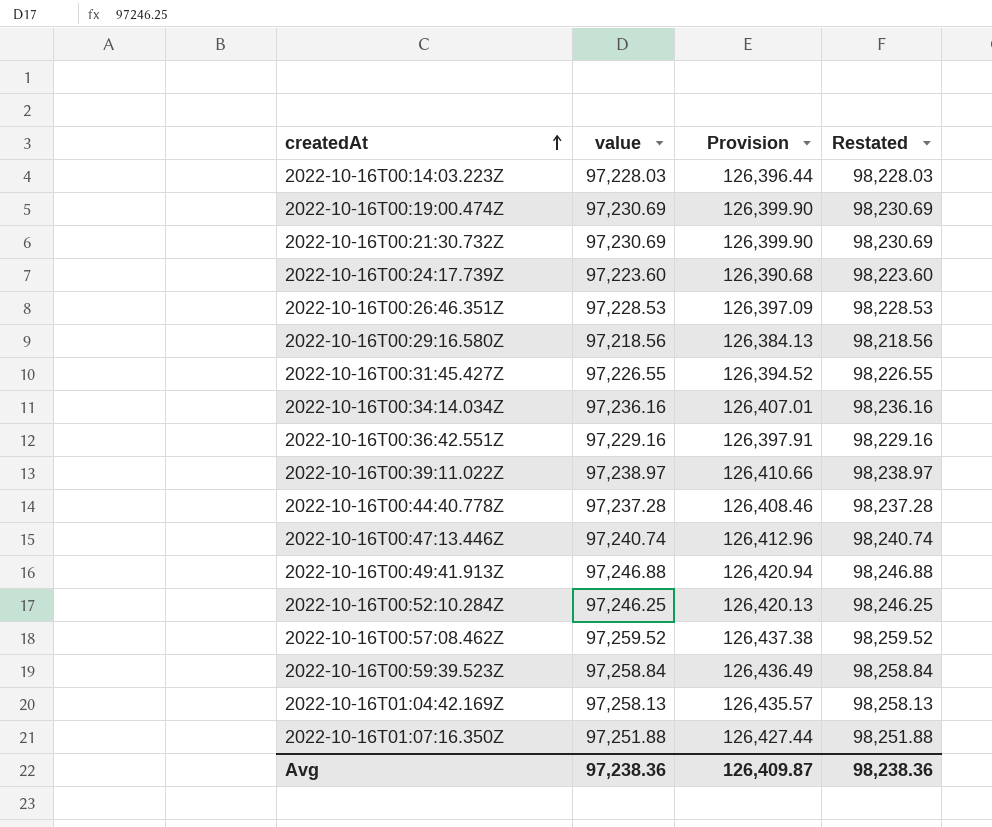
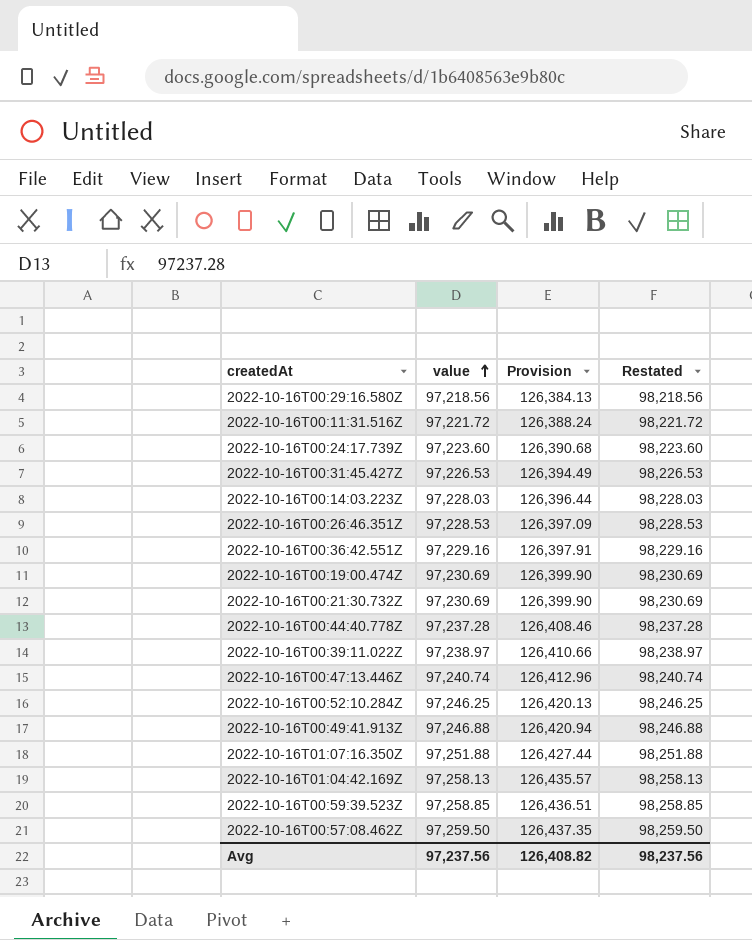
row order: createdAt ascending -> value ascending
row 2022-10-16T00:34:14.034Z: 97,236.16 | 126,407.01 | 98,236.16 -> none
row 2022-10-16T00:11:31.516Z: none -> 97,221.72 | 126,388.24 | 98,221.72
2022-10-16T00:31:45.427Z | value: 97,226.55 -> 97,226.53
2022-10-16T00:31:45.427Z | Provision: 126,394.52 -> 126,394.49
2022-10-16T00:31:45.427Z | Restated: 98,226.55 -> 98,226.53
2022-10-16T00:59:39.523Z | value: 97,258.84 -> 97,258.85
2022-10-16T00:59:39.523Z | Provision: 126,436.49 -> 126,436.51
2022-10-16T00:59:39.523Z | Restated: 98,258.84 -> 98,258.85
2022-10-16T00:57:08.462Z | value: 97,259.52 -> 97,259.50
2022-10-16T00:57:08.462Z | Provision: 126,437.38 -> 126,437.35
2022-10-16T00:57:08.462Z | Restated: 98,259.52 -> 98,259.50
Avg | value: 97,238.36 -> 97,237.56
Avg | Provision: 126,409.87 -> 126,408.82
Avg | Restated: 98,238.36 -> 98,237.56

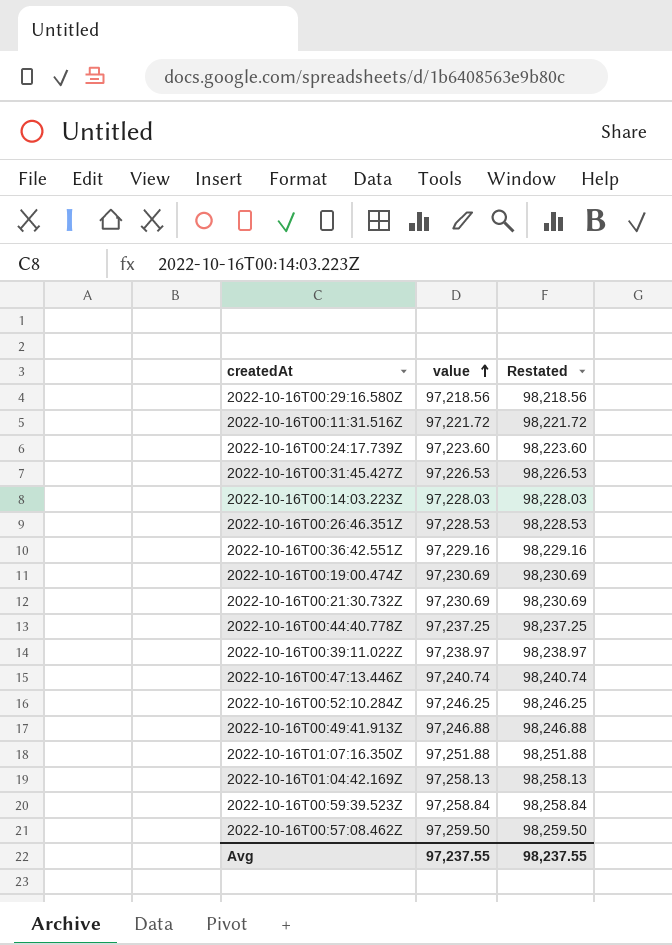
column Provision | formula: [value] * 1.3 -> none
2022-10-16T00:44:40.778Z | value: 97,237.28 -> 97,237.25
2022-10-16T00:44:40.778Z | Restated: 98,237.28 -> 98,237.25
2022-10-16T00:59:39.523Z | value: 97,258.85 -> 97,258.84
2022-10-16T00:59:39.523Z | Restated: 98,258.85 -> 98,258.84
Avg | value: 97,237.56 -> 97,237.55
Avg | Restated: 98,237.56 -> 98,237.55

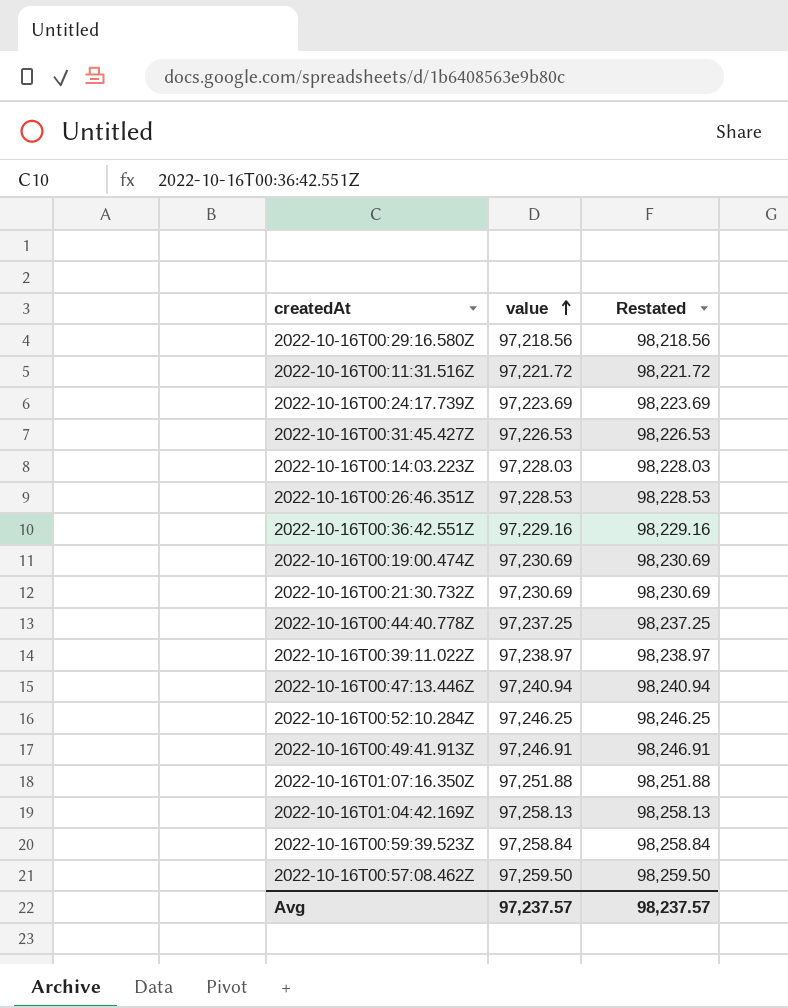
2022-10-16T00:24:17.739Z | value: 97,223.60 -> 97,223.69
2022-10-16T00:24:17.739Z | Restated: 98,223.60 -> 98,223.69
2022-10-16T00:47:13.446Z | value: 97,240.74 -> 97,240.94
2022-10-16T00:47:13.446Z | Restated: 98,240.74 -> 98,240.94
2022-10-16T00:49:41.913Z | value: 97,246.88 -> 97,246.91
2022-10-16T00:49:41.913Z | Restated: 98,246.88 -> 98,246.91
Avg | value: 97,237.55 -> 97,237.57
Avg | Restated: 98,237.55 -> 98,237.57

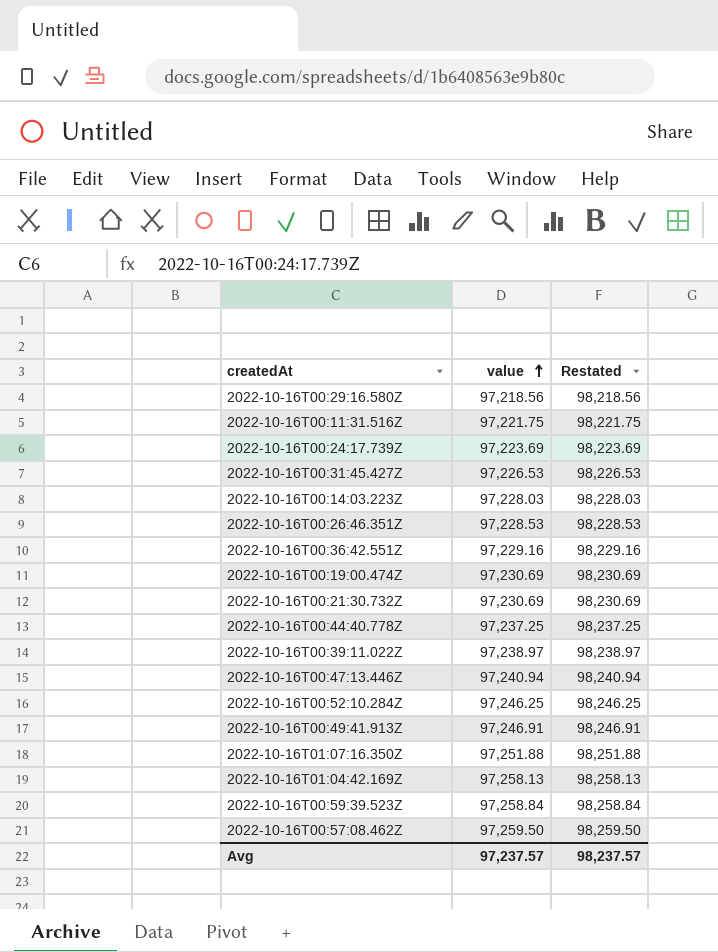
2022-10-16T00:11:31.516Z | value: 97,221.72 -> 97,221.75
2022-10-16T00:11:31.516Z | Restated: 98,221.72 -> 98,221.75

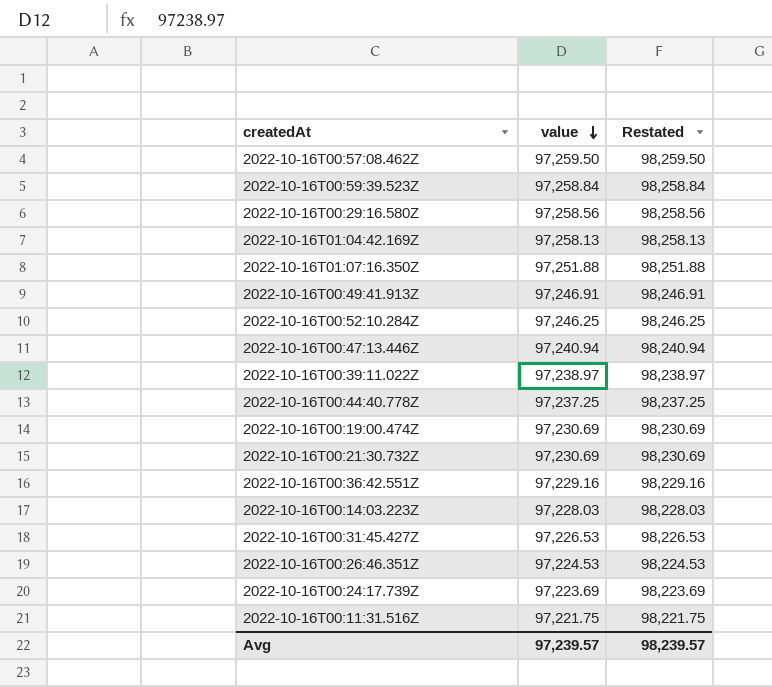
row order: value ascending -> value descending
2022-10-16T00:29:16.580Z | value: 97,218.56 -> 97,258.56
2022-10-16T00:29:16.580Z | Restated: 98,218.56 -> 98,258.56
2022-10-16T00:26:46.351Z | value: 97,228.53 -> 97,224.53
2022-10-16T00:26:46.351Z | Restated: 98,228.53 -> 98,224.53
Avg | value: 97,237.57 -> 97,239.57
Avg | Restated: 98,237.57 -> 98,239.57

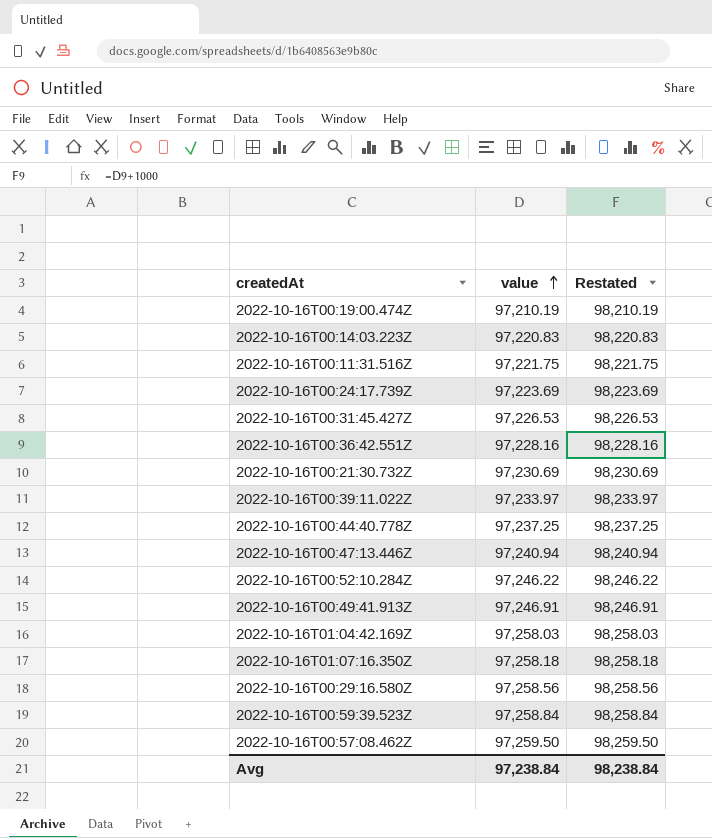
row order: value descending -> value ascending
row 2022-10-16T00:26:46.351Z: 97,224.53 | 98,224.53 -> none
2022-10-16T00:19:00.474Z | value: 97,230.69 -> 97,210.19
2022-10-16T00:19:00.474Z | Restated: 98,230.69 -> 98,210.19
2022-10-16T00:14:03.223Z | value: 97,228.03 -> 97,220.83
2022-10-16T00:14:03.223Z | Restated: 98,228.03 -> 98,220.83
2022-10-16T00:36:42.551Z | value: 97,229.16 -> 97,228.16
2022-10-16T00:36:42.551Z | Restated: 98,229.16 -> 98,228.16
2022-10-16T00:39:11.022Z | value: 97,238.97 -> 97,233.97
2022-10-16T00:39:11.022Z | Restated: 98,238.97 -> 98,233.97
2022-10-16T00:52:10.284Z | value: 97,246.25 -> 97,246.22
2022-10-16T00:52:10.284Z | Restated: 98,246.25 -> 98,246.22
2022-10-16T01:04:42.169Z | value: 97,258.13 -> 97,258.03
2022-10-16T01:04:42.169Z | Restated: 98,258.13 -> 98,258.03
2022-10-16T01:07:16.350Z | value: 97,251.88 -> 97,258.18
2022-10-16T01:07:16.350Z | Restated: 98,251.88 -> 98,258.18
Avg | value: 97,239.57 -> 97,238.84
Avg | Restated: 98,239.57 -> 98,238.84

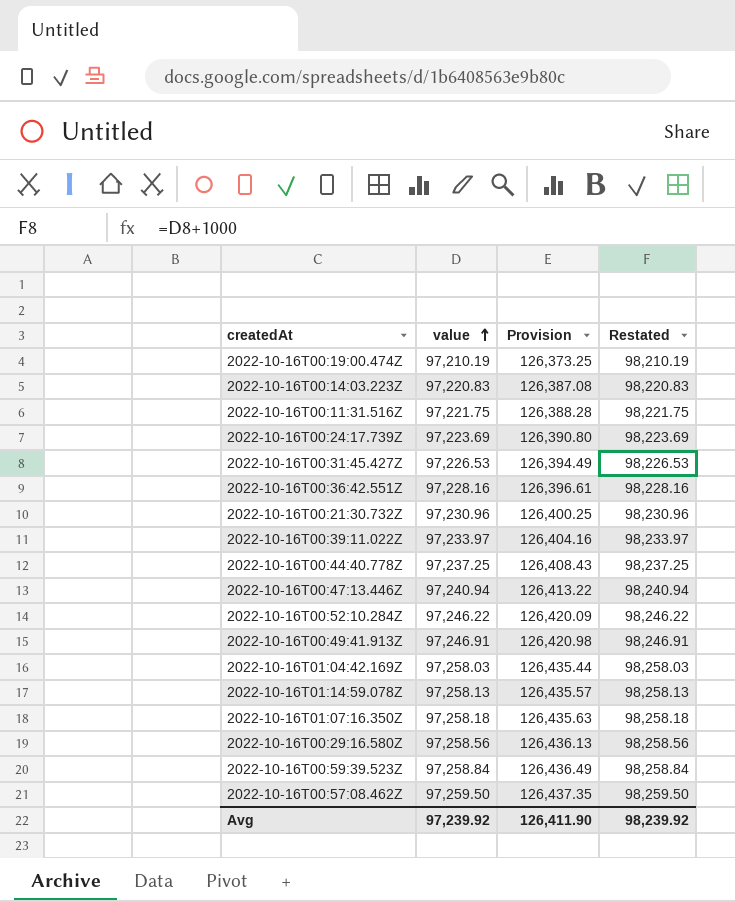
column Provision | formula: none -> [value] * 1.3
2022-10-16T00:21:30.732Z | value: 97,230.69 -> 97,230.96
2022-10-16T00:21:30.732Z | Restated: 98,230.69 -> 98,230.96
row 2022-10-16T01:14:59.078Z: none -> 97,258.13 | 126,435.57 | 98,258.13
Avg | value: 97,238.84 -> 97,239.92
Avg | Restated: 98,238.84 -> 98,239.92

